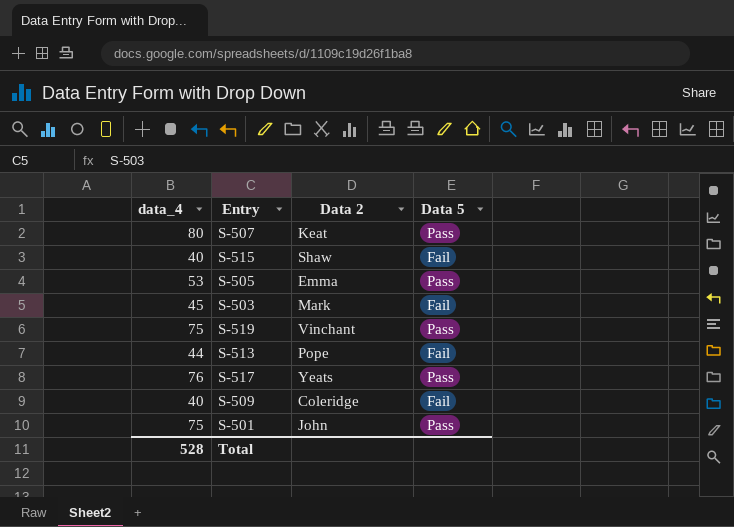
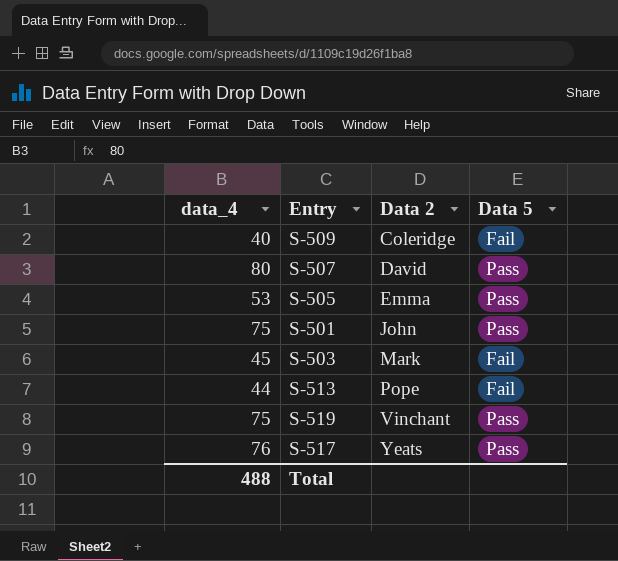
row order: none -> Data 2 ascending
row S-515: 40 | Shaw | Fail -> none
S-507 | Data 2: Keat -> David
Total | data_4: 528 -> 488

